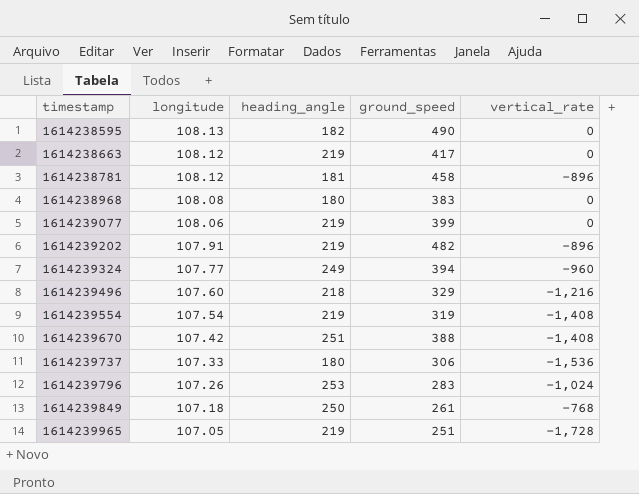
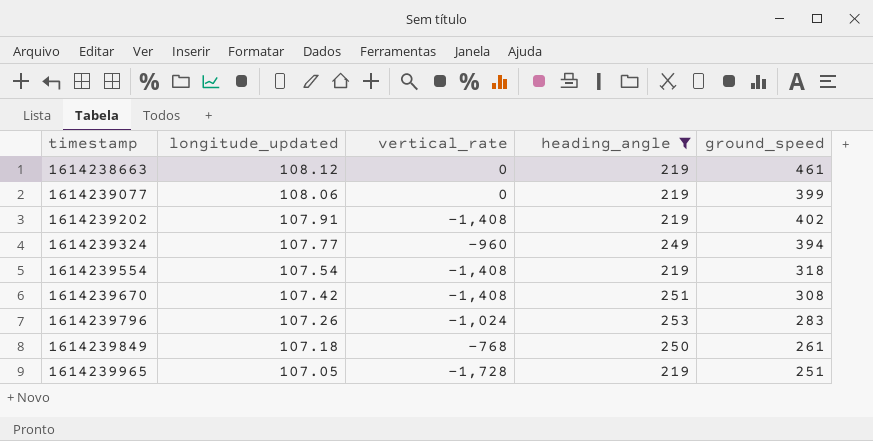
filter: none -> heading_angle >= 219
column name: longitude -> longitude_updated
column vertical_rate | position: 5 -> 3
1614238663 | ground_speed: 417 -> 461
1614239202 | vertical_rate: -896 -> -1,408
1614239202 | ground_speed: 482 -> 402
1614239554 | ground_speed: 319 -> 318
1614239670 | ground_speed: 388 -> 308

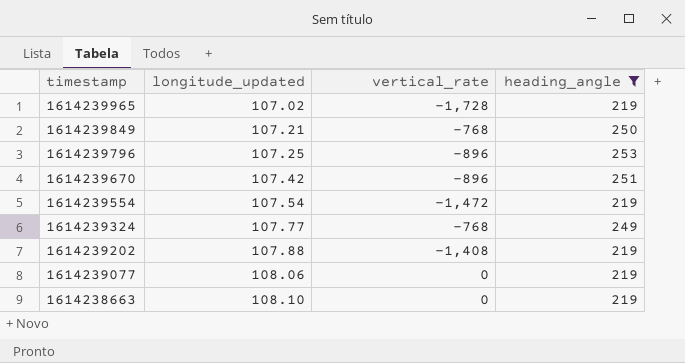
row order: timestamp ascending -> timestamp descending
column ground_speed | position: 5 -> none
1614239965 | longitude_updated: 107.05 -> 107.02
1614239849 | longitude_updated: 107.18 -> 107.21
1614239796 | longitude_updated: 107.26 -> 107.25
1614239796 | vertical_rate: -1,024 -> -896
1614239670 | vertical_rate: -1,408 -> -896
1614239554 | vertical_rate: -1,408 -> -1,472
1614239324 | vertical_rate: -960 -> -768
1614239202 | longitude_updated: 107.91 -> 107.88
1614238663 | longitude_updated: 108.12 -> 108.10

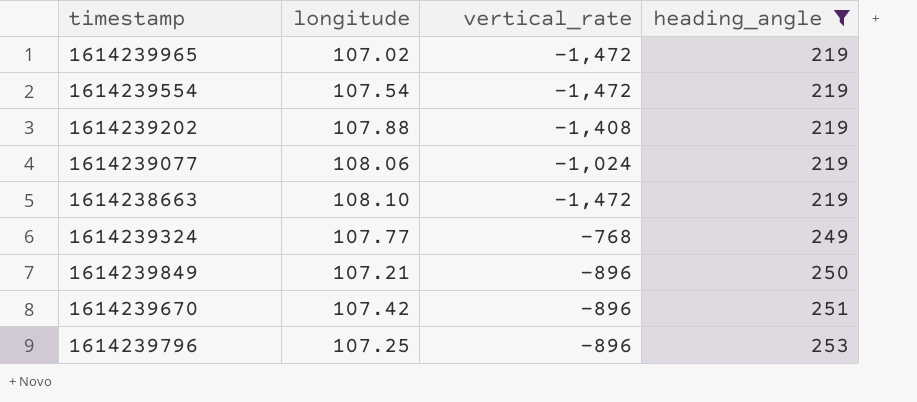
row order: timestamp descending -> heading_angle ascending
column name: longitude_updated -> longitude
1614239965 | vertical_rate: -1,728 -> -1,472
1614239077 | vertical_rate: 0 -> -1,024
1614238663 | vertical_rate: 0 -> -1,472
1614239849 | vertical_rate: -768 -> -896

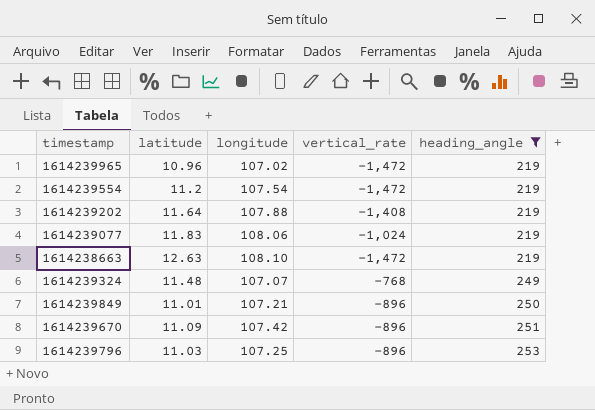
column latitude | position: none -> 2
1614239324 | longitude: 107.77 -> 107.07

